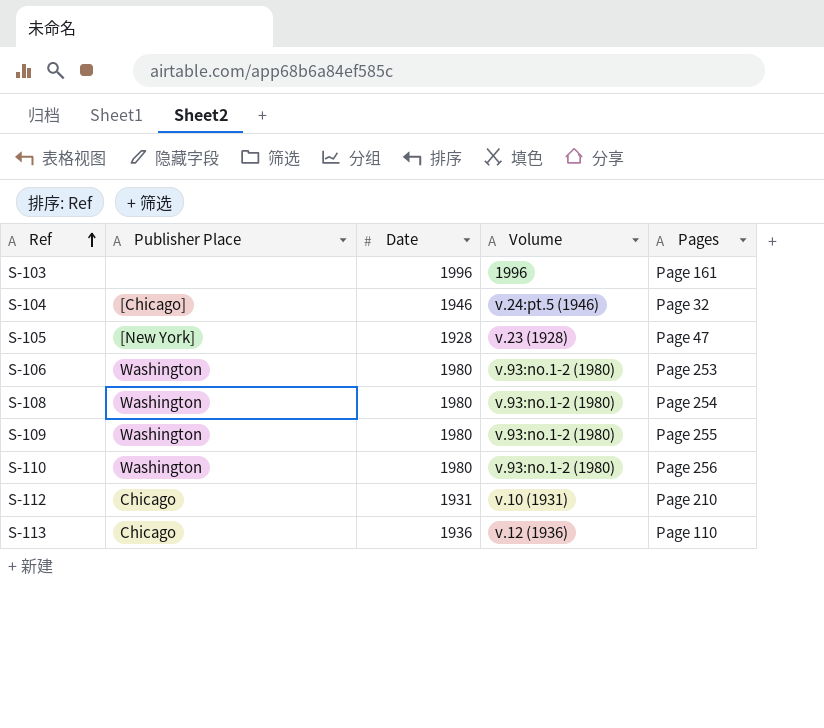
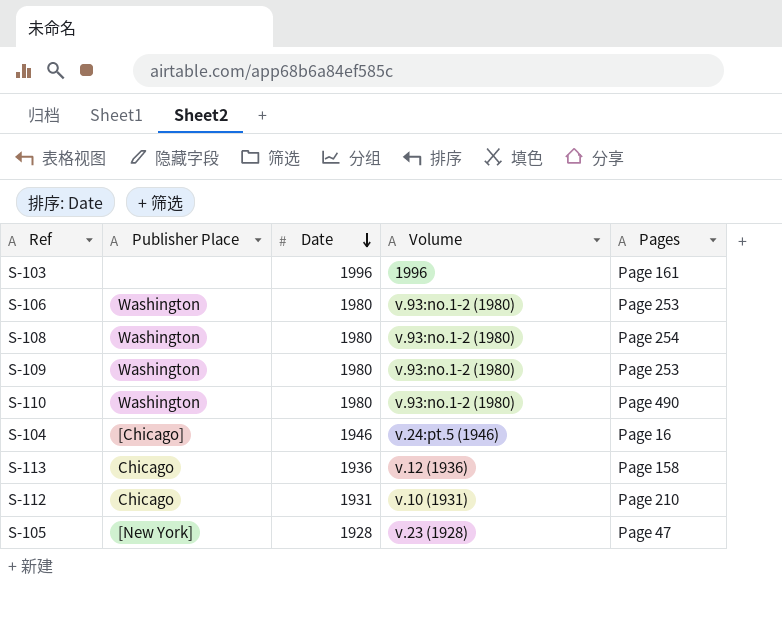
row order: Ref ascending -> Date descending
S-109 | Pages: Page 255 -> Page 253
S-110 | Pages: Page 256 -> Page 490
S-104 | Pages: Page 32 -> Page 16
S-113 | Pages: Page 110 -> Page 158

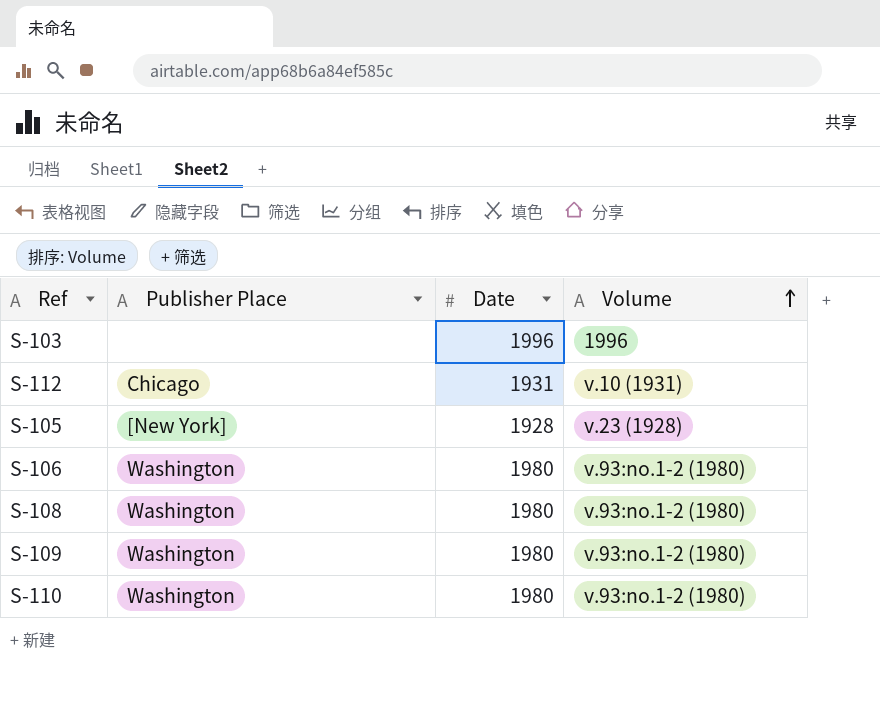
row order: Date descending -> Volume ascending
column Pages | position: 5 -> none
row S-104: [Chicago] | 1946 | v.24:pt.5 (1946) | Page 16 -> none
row S-113: Chicago | 1936 | v.12 (1936) | Page 158 -> none

